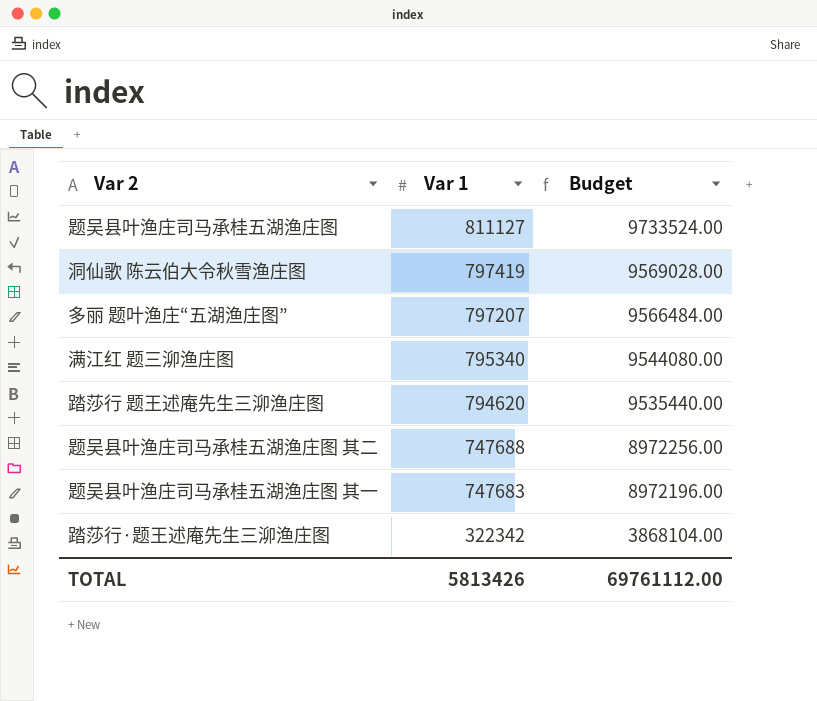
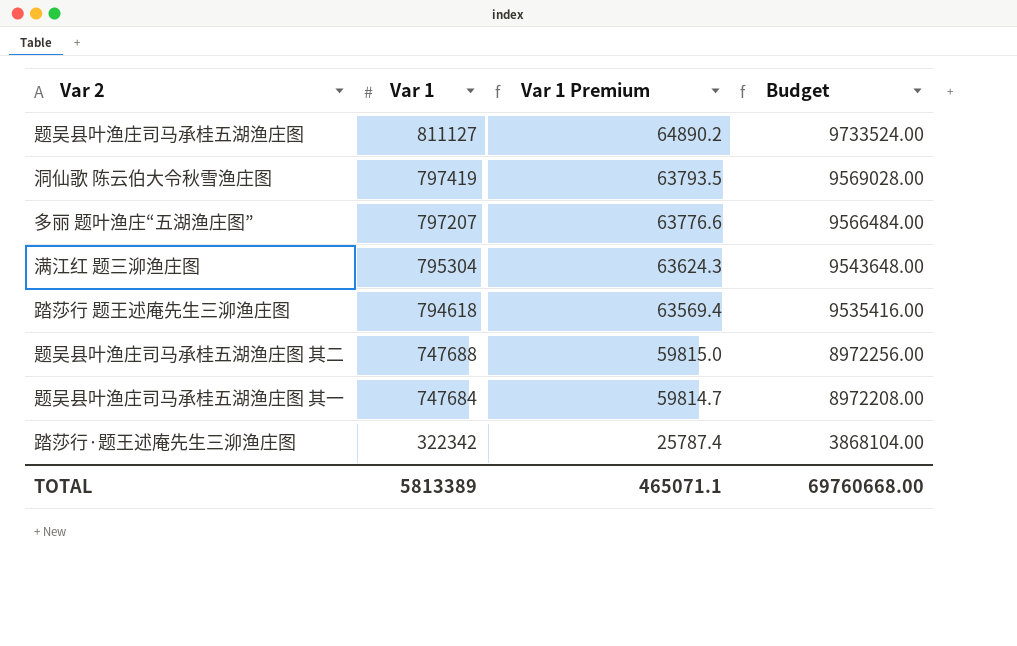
column Var 1 Premium | formula: none -> [Var 1] * 0.08
满江红 题三泖渔庄图 | Var 1: 795340 -> 795304
满江红 题三泖渔庄图 | Budget: 9544080.00 -> 9543648.00
踏莎行 题王述庵先生三泖渔庄图 | Var 1: 794620 -> 794618
踏莎行 题王述庵先生三泖渔庄图 | Budget: 9535440.00 -> 9535416.00
题吴县叶渔庄司马承桂五湖渔庄图 其一 | Var 1: 747683 -> 747684
题吴县叶渔庄司马承桂五湖渔庄图 其一 | Budget: 8972196.00 -> 8972208.00
TOTAL | Var 1: 5813426 -> 5813389
TOTAL | Budget: 69761112.00 -> 69760668.00

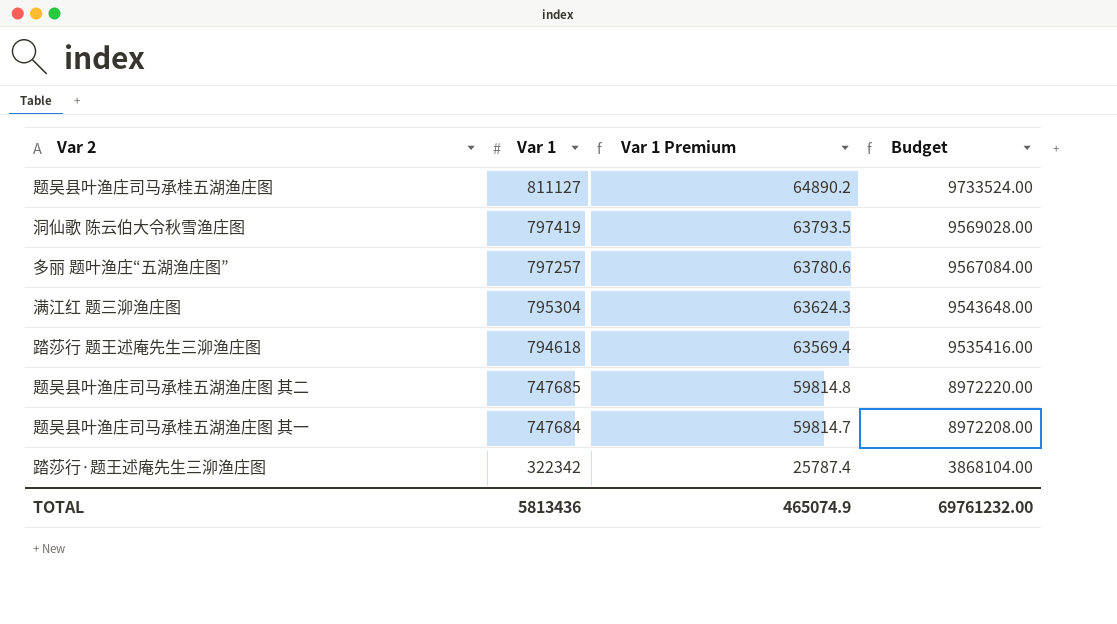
多丽 题叶渔庄“五湖渔庄图” | Var 1: 797207 -> 797257
多丽 题叶渔庄“五湖渔庄图” | Var 1 Premium: 63776.6 -> 63780.6
多丽 题叶渔庄“五湖渔庄图” | Budget: 9566484.00 -> 9567084.00
题吴县叶渔庄司马承桂五湖渔庄图 其二 | Var 1: 747688 -> 747685
题吴县叶渔庄司马承桂五湖渔庄图 其二 | Var 1 Premium: 59815.0 -> 59814.8
题吴县叶渔庄司马承桂五湖渔庄图 其二 | Budget: 8972256.00 -> 8972220.00
TOTAL | Var 1: 5813389 -> 5813436
TOTAL | Var 1 Premium: 465071.1 -> 465074.9
TOTAL | Budget: 69760668.00 -> 69761232.00

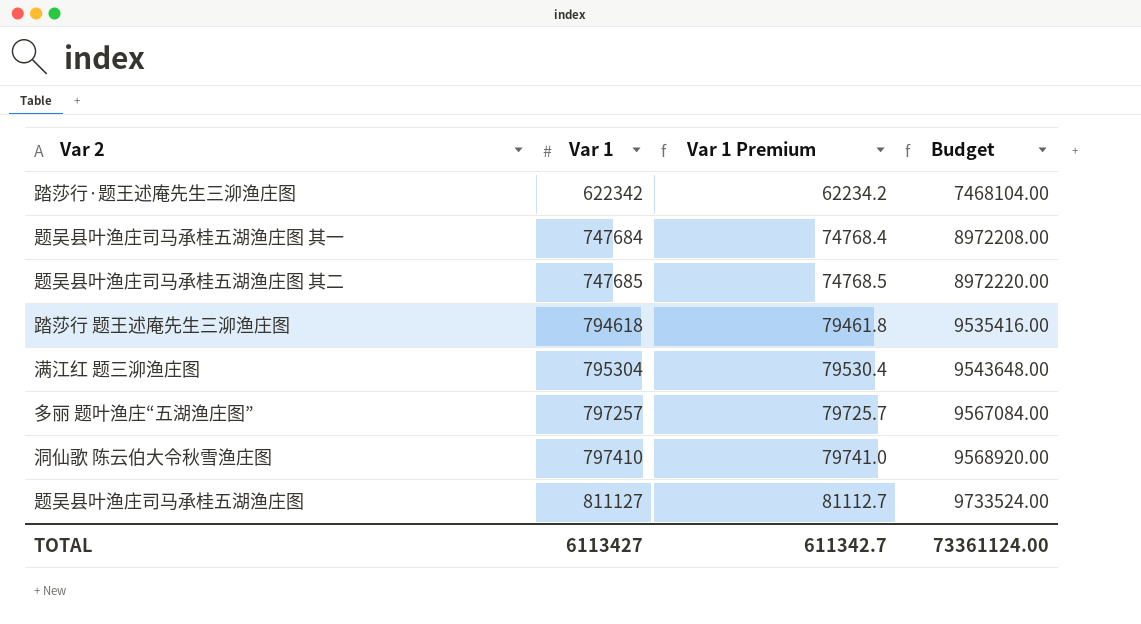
row order: Var 1 descending -> Var 1 ascending
column Var 1 Premium | formula: [Var 1] * 0.08 -> [Var 1] * 0.1
踏莎行·题王述庵先生三泖渔庄图 | Var 1: 322342 -> 622342
踏莎行·题王述庵先生三泖渔庄图 | Budget: 3868104.00 -> 7468104.00
洞仙歌 陈云伯大令秋雪渔庄图 | Var 1: 797419 -> 797410
洞仙歌 陈云伯大令秋雪渔庄图 | Budget: 9569028.00 -> 9568920.00
TOTAL | Var 1: 5813436 -> 6113427
TOTAL | Var 1 Premium: 465074.9 -> 611342.7
TOTAL | Budget: 69761232.00 -> 73361124.00

